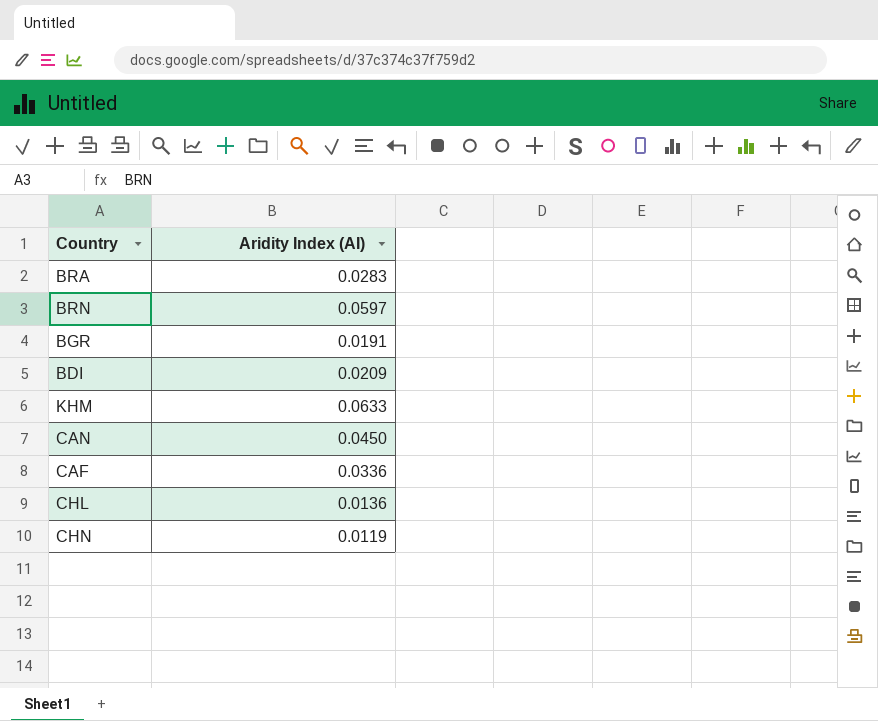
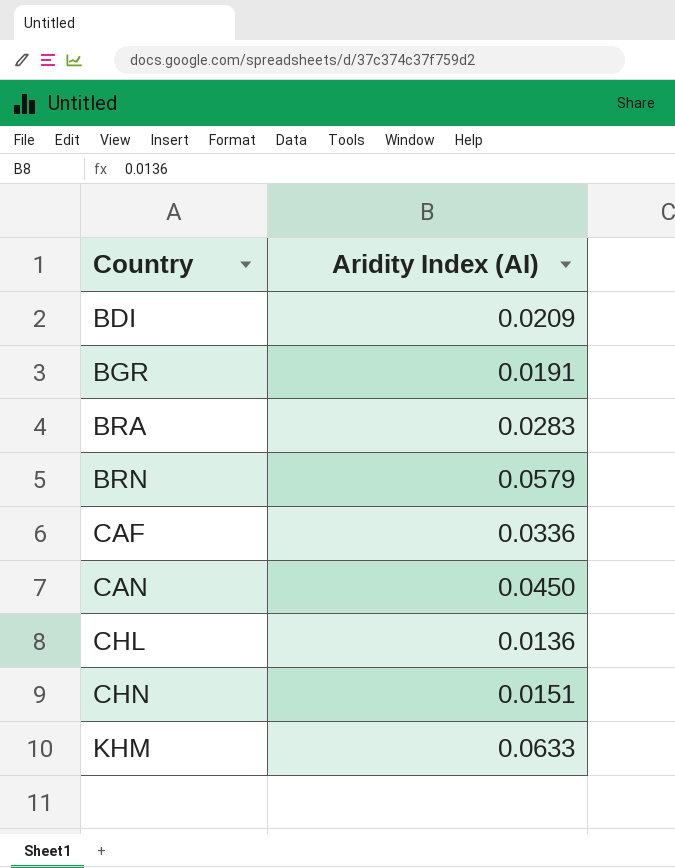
row order: none -> Country ascending
BRN | Aridity Index (AI): 0.0597 -> 0.0579
CHN | Aridity Index (AI): 0.0119 -> 0.0151

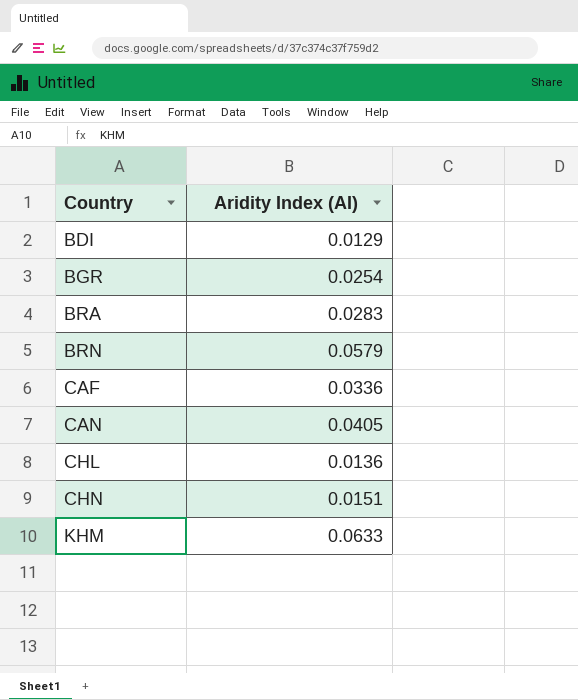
BDI | Aridity Index (AI): 0.0209 -> 0.0129
BGR | Aridity Index (AI): 0.0191 -> 0.0254
CAN | Aridity Index (AI): 0.0450 -> 0.0405

